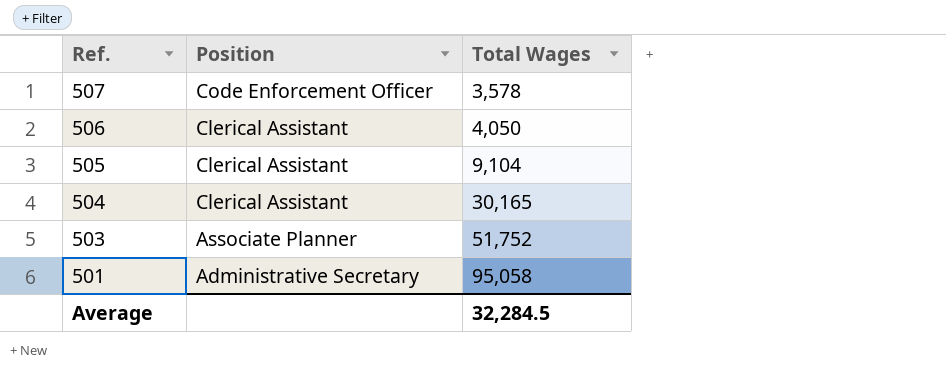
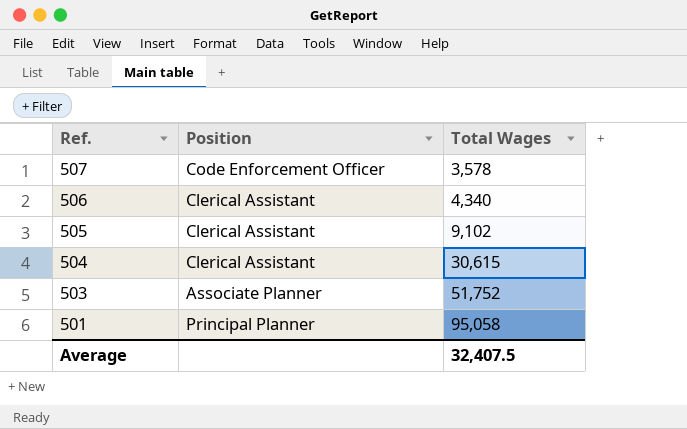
506 | Total Wages: 4,050 -> 4,340
505 | Total Wages: 9,104 -> 9,102
504 | Total Wages: 30,165 -> 30,615
501 | Position: Administrative Secretary -> Principal Planner
Average | Total Wages: 32,284.5 -> 32,407.5

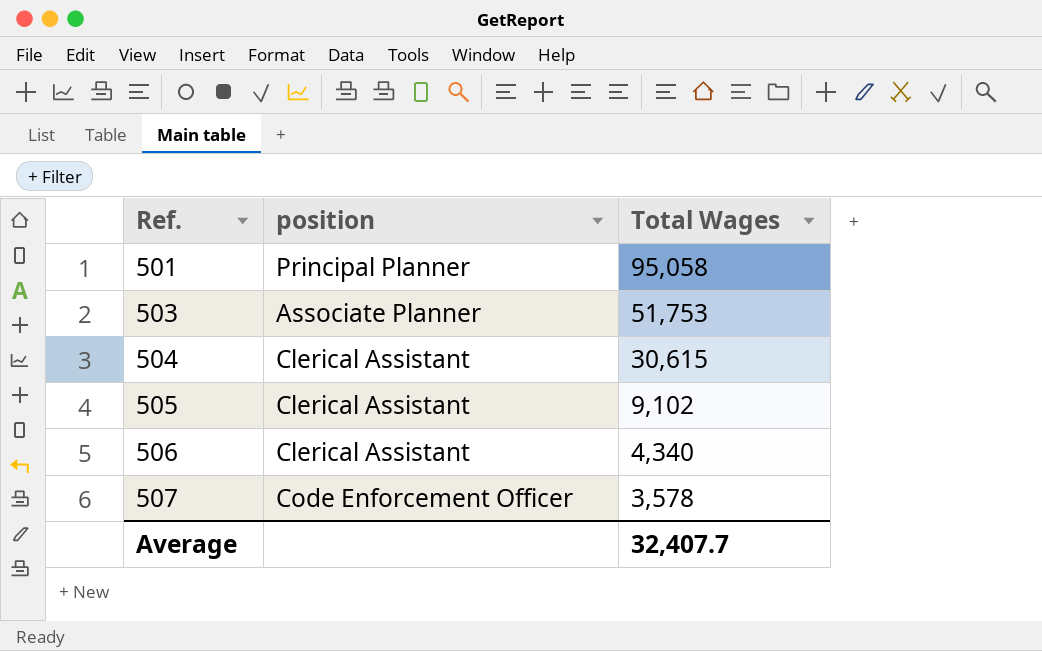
row order: Ref. descending -> Ref. ascending
column name: Position -> position
503 | Total Wages: 51,752 -> 51,753
Average | Total Wages: 32,407.5 -> 32,407.7

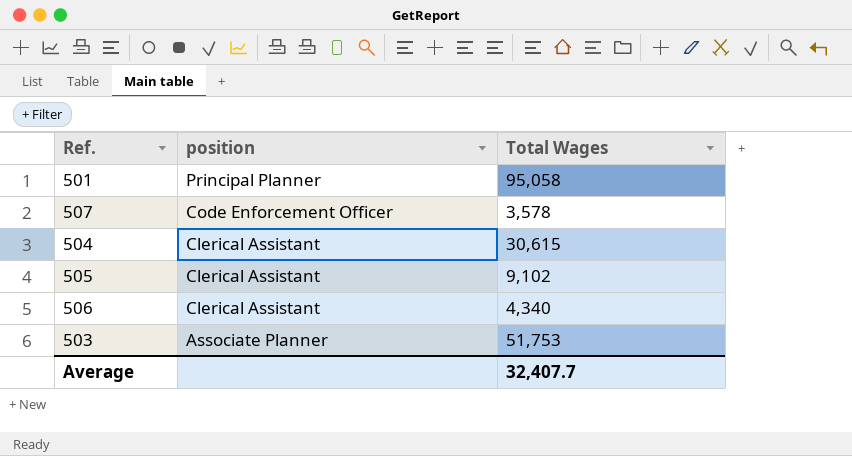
row order: Ref. ascending -> position descending

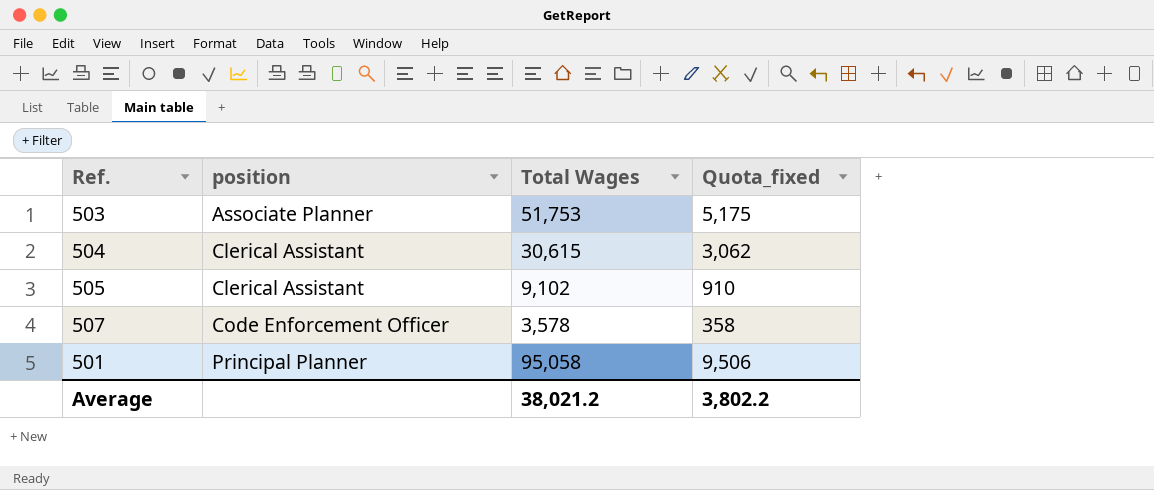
row order: position descending -> position ascending
column Quota_fixed | formula: none -> [Total Wages] * 0.1
row 506: Clerical Assistant | 4,340 -> none
Average | Total Wages: 32,407.7 -> 38,021.2

